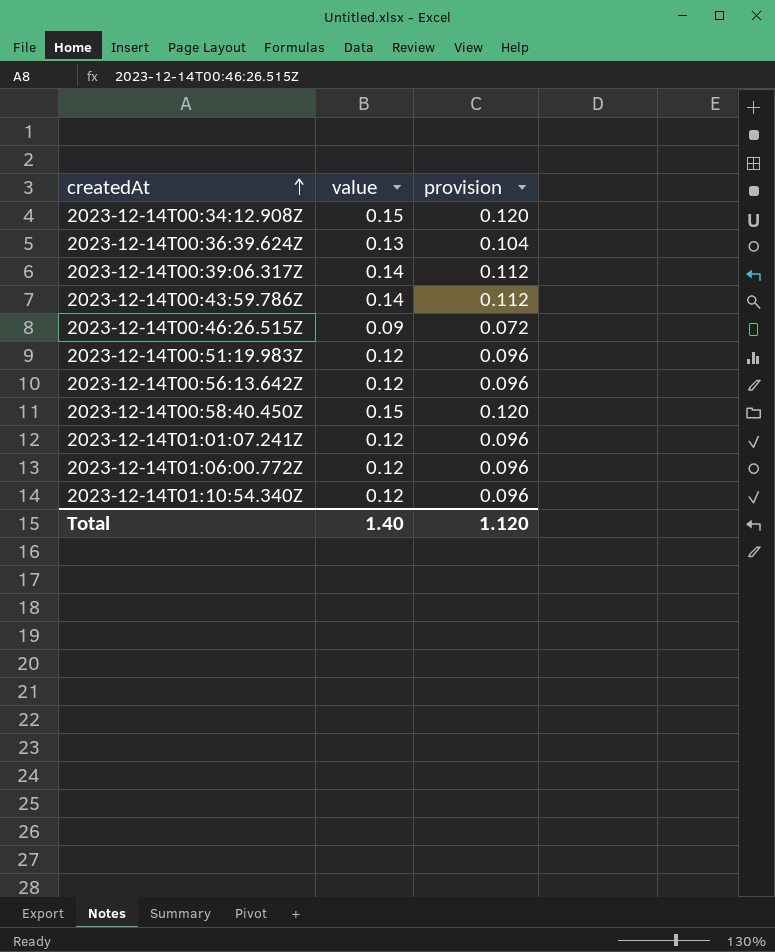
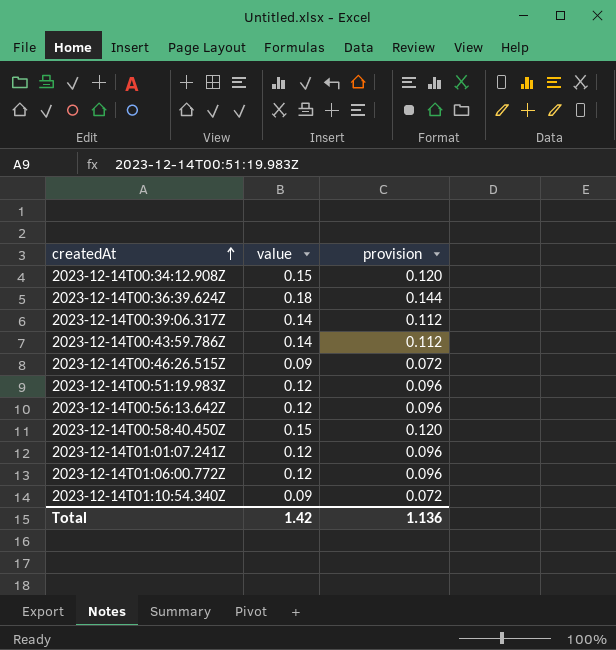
2023-12-14T00:36:39.624Z | value: 0.13 -> 0.18
2023-12-14T00:36:39.624Z | provision: 0.104 -> 0.144
2023-12-14T01:10:54.340Z | value: 0.12 -> 0.09
2023-12-14T01:10:54.340Z | provision: 0.096 -> 0.072
Total | value: 1.40 -> 1.42
Total | provision: 1.120 -> 1.136

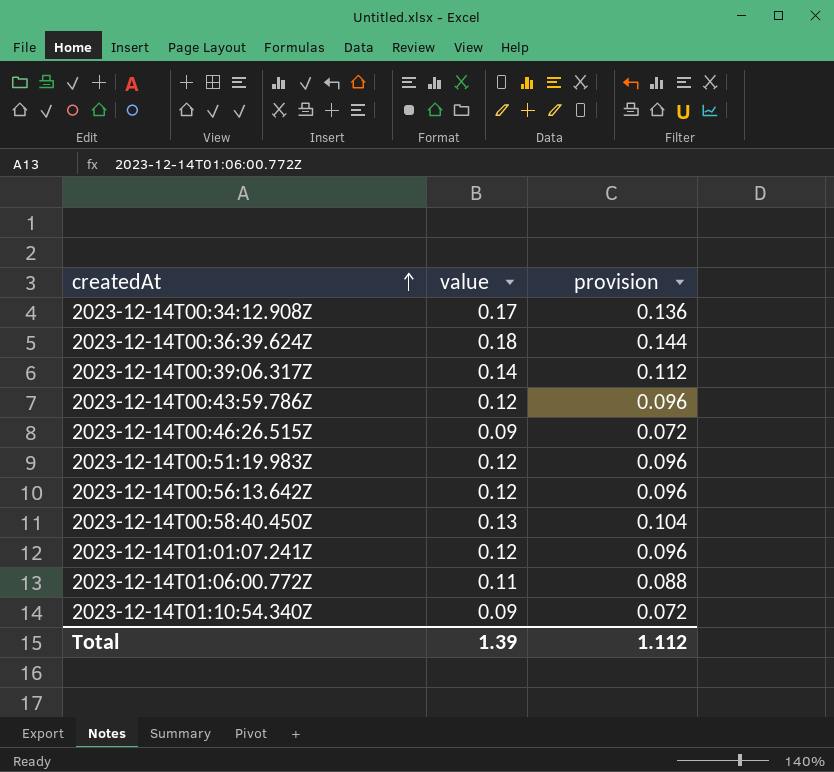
2023-12-14T00:34:12.908Z | value: 0.15 -> 0.17
2023-12-14T00:34:12.908Z | provision: 0.120 -> 0.136
2023-12-14T00:43:59.786Z | value: 0.14 -> 0.12
2023-12-14T00:43:59.786Z | provision: 0.112 -> 0.096
2023-12-14T00:58:40.450Z | value: 0.15 -> 0.13
2023-12-14T00:58:40.450Z | provision: 0.120 -> 0.104
2023-12-14T01:06:00.772Z | value: 0.12 -> 0.11
2023-12-14T01:06:00.772Z | provision: 0.096 -> 0.088
Total | value: 1.42 -> 1.39
Total | provision: 1.136 -> 1.112

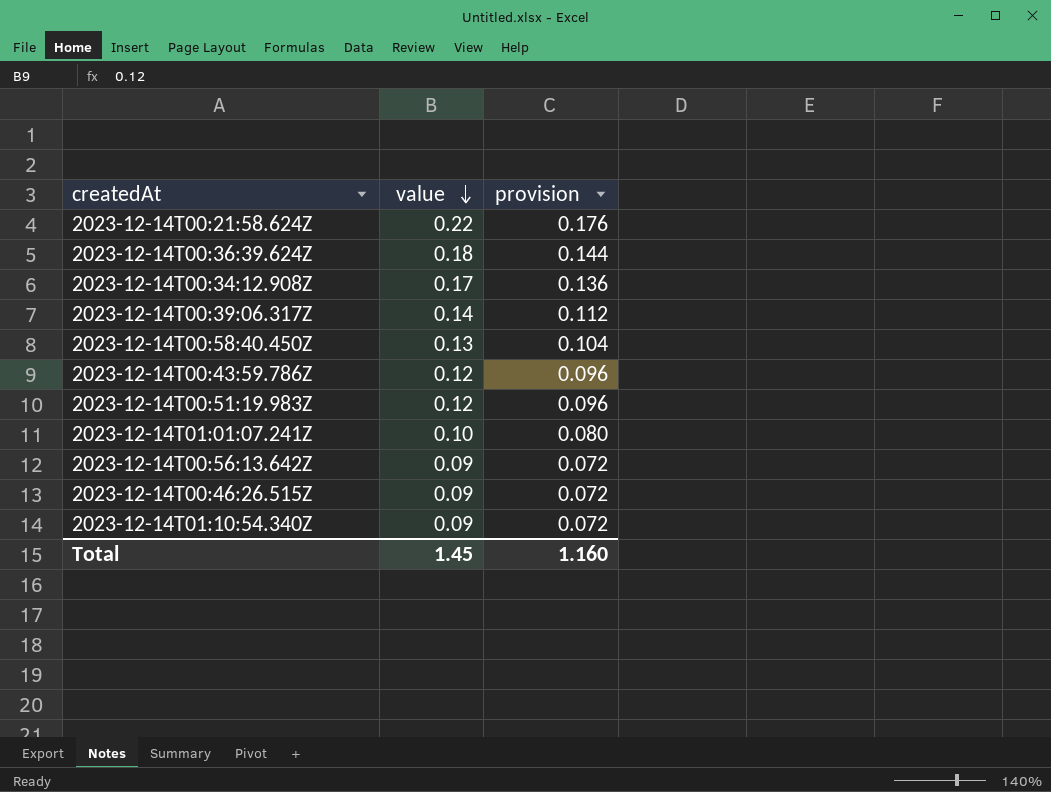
row order: createdAt ascending -> value descending
row 2023-12-14T01:06:00.772Z: 0.11 | 0.088 -> none
row 2023-12-14T00:21:58.624Z: none -> 0.22 | 0.176
2023-12-14T01:01:07.241Z | value: 0.12 -> 0.10
2023-12-14T01:01:07.241Z | provision: 0.096 -> 0.080
2023-12-14T00:56:13.642Z | value: 0.12 -> 0.09
2023-12-14T00:56:13.642Z | provision: 0.096 -> 0.072
Total | value: 1.39 -> 1.45
Total | provision: 1.112 -> 1.160

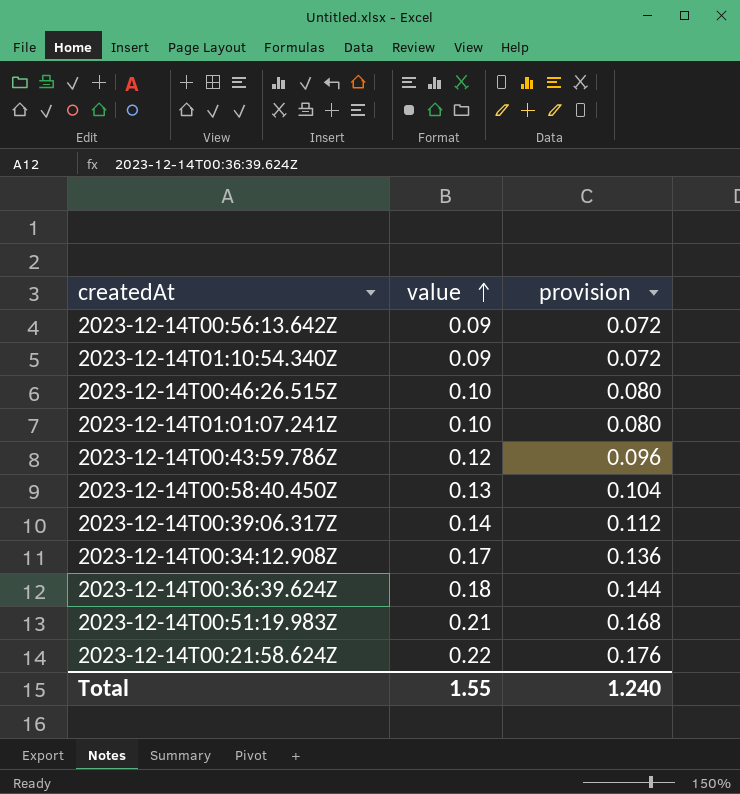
row order: value descending -> value ascending
2023-12-14T00:46:26.515Z | value: 0.09 -> 0.10
2023-12-14T00:46:26.515Z | provision: 0.072 -> 0.080
2023-12-14T00:51:19.983Z | value: 0.12 -> 0.21
2023-12-14T00:51:19.983Z | provision: 0.096 -> 0.168
Total | value: 1.45 -> 1.55
Total | provision: 1.160 -> 1.240

